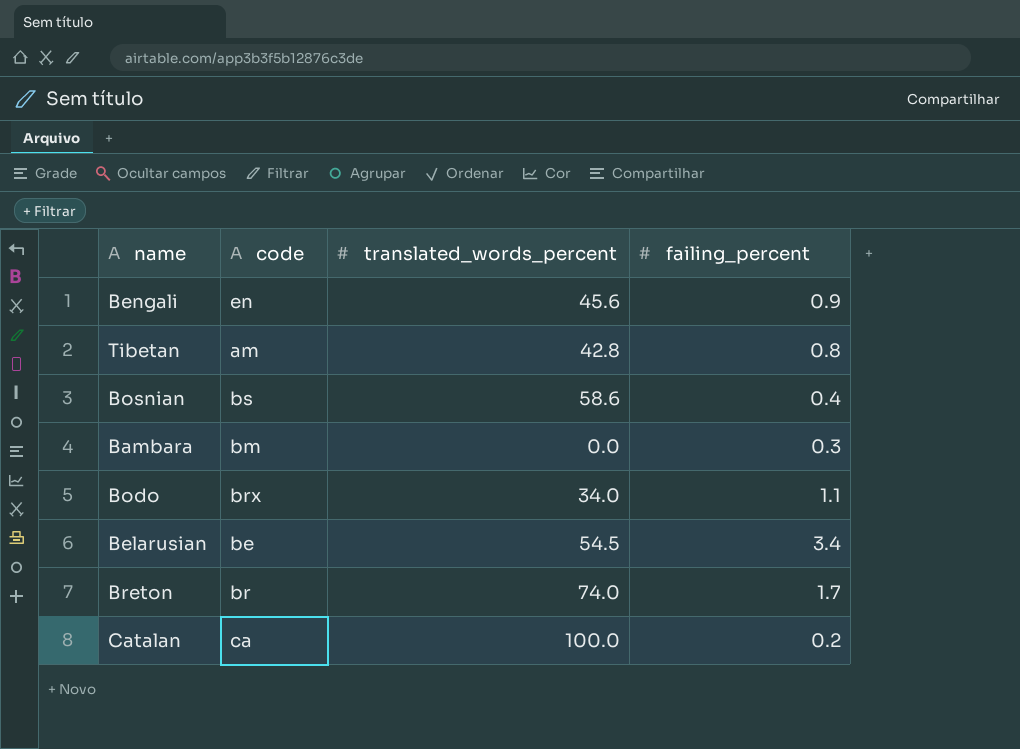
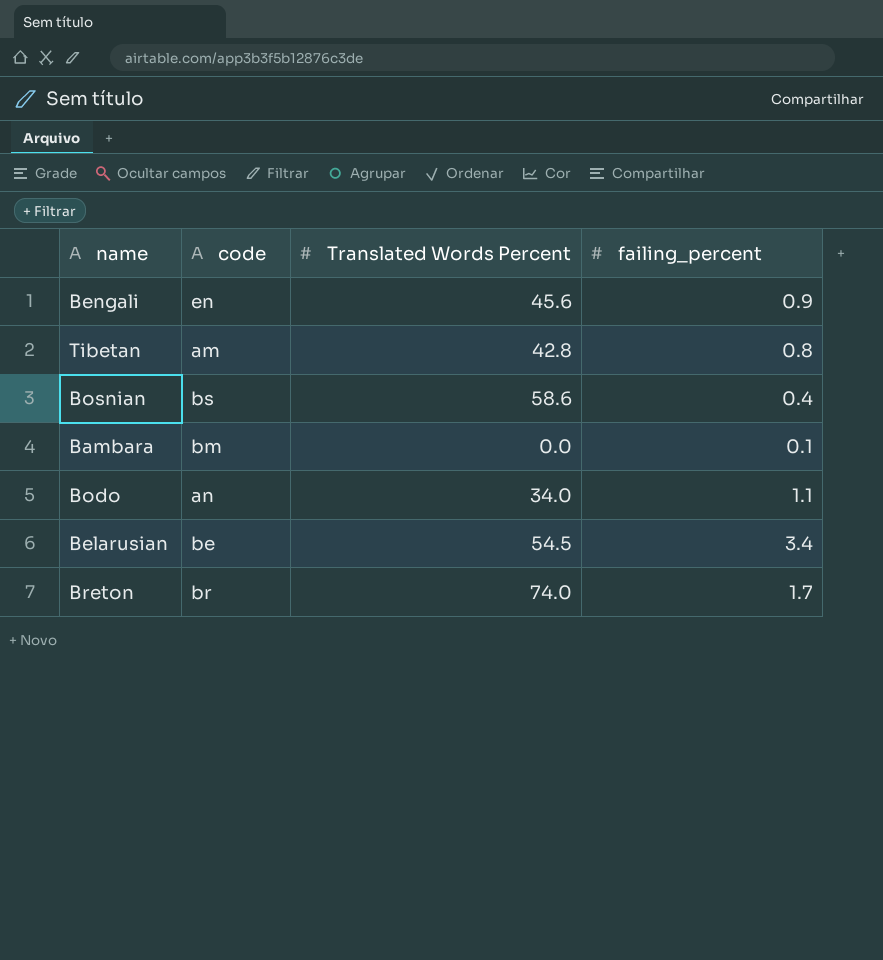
column name: translated_words_percent -> Translated Words Percent
row Catalan: ca | 100.0 | 0.2 -> none
Bambara | failing_percent: 0.3 -> 0.1
Bodo | code: brx -> an

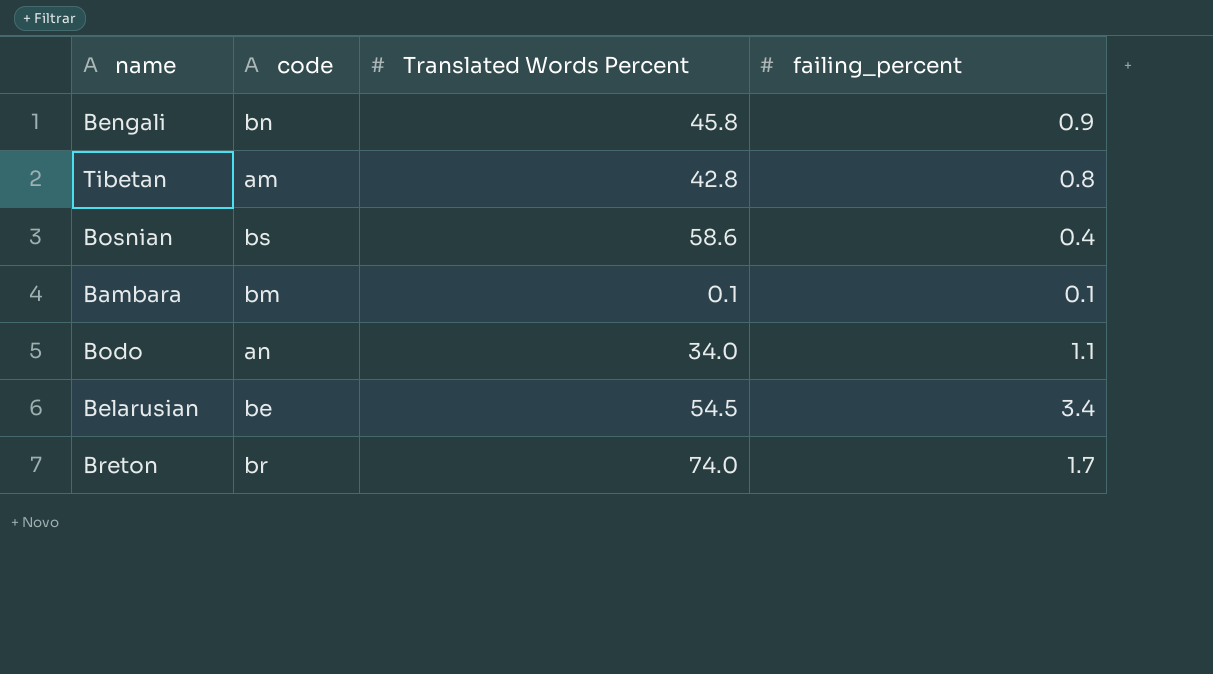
Bengali | code: en -> bn
Bengali | Translated Words Percent: 45.6 -> 45.8
Bambara | Translated Words Percent: 0.0 -> 0.1

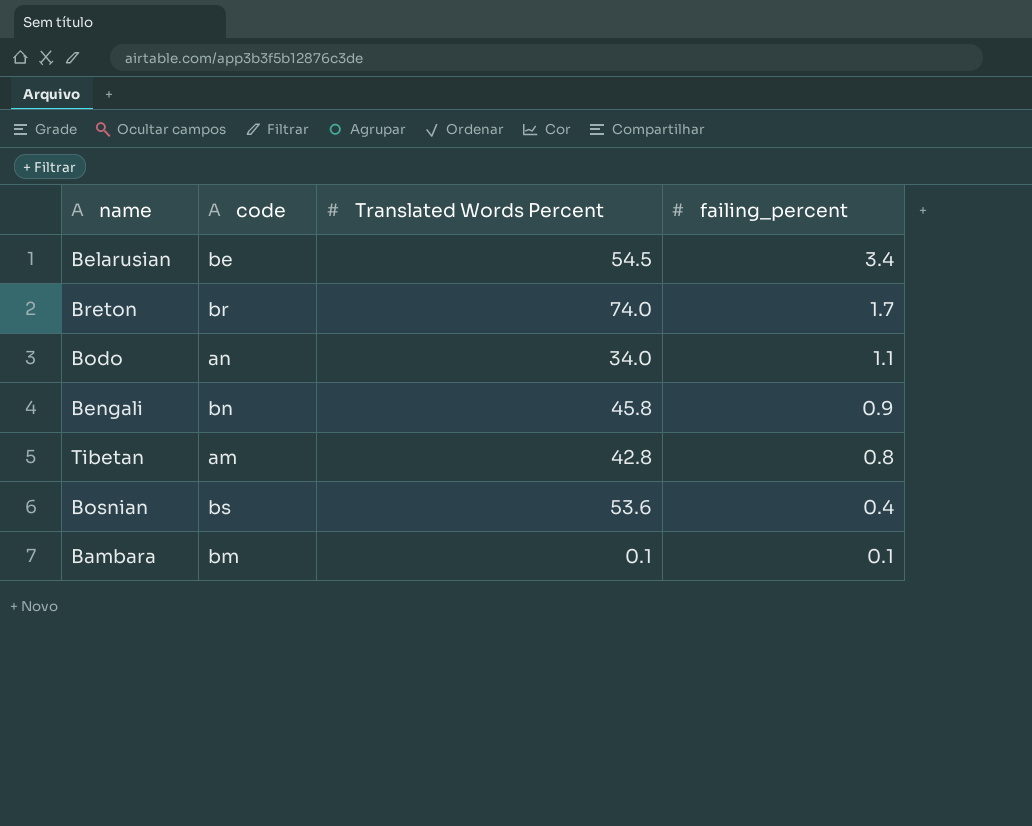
row order: none -> failing_percent descending
Bosnian | Translated Words Percent: 58.6 -> 53.6

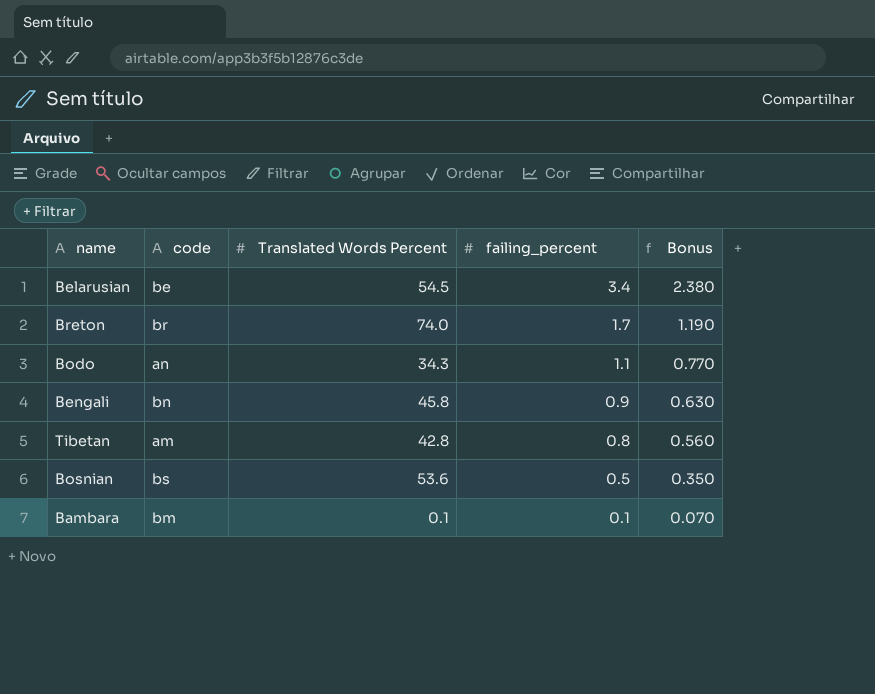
column Bonus | formula: none -> [failing_percent] * 0.7
Bodo | Translated Words Percent: 34.0 -> 34.3
Bosnian | failing_percent: 0.4 -> 0.5

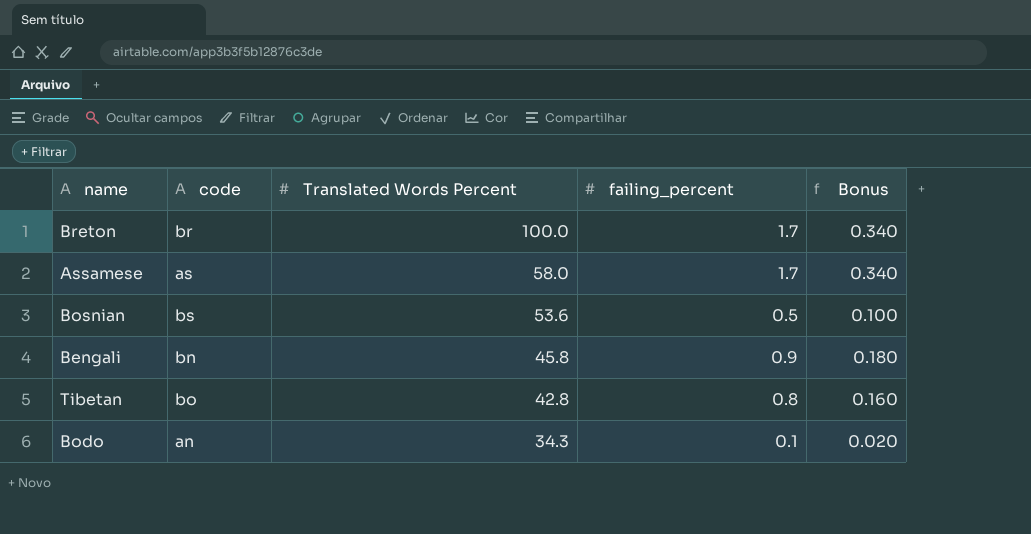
row order: failing_percent descending -> Translated Words Percent descending
column Bonus | formula: [failing_percent] * 0.7 -> [failing_percent] * 0.2
row Belarusian: be | 54.5 | 3.4 | 2.380 -> none
row Bambara: bm | 0.1 | 0.1 | 0.070 -> none
Breton | Translated Words Percent: 74.0 -> 100.0
row Assamese: none -> as | 58.0 | 1.7 | 0.340
Tibetan | code: am -> bo
Bodo | failing_percent: 1.1 -> 0.1

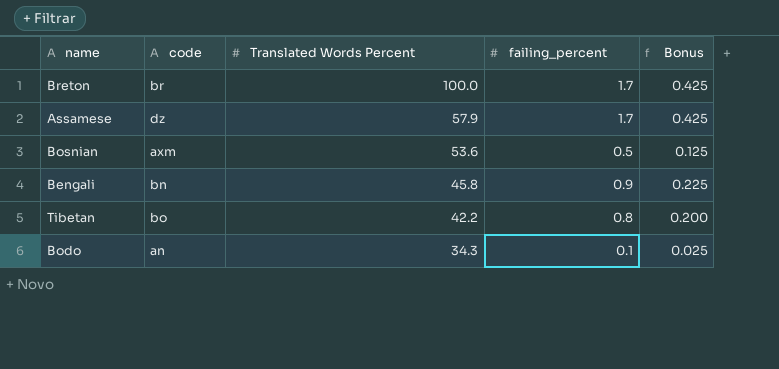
column Bonus | formula: [failing_percent] * 0.2 -> [failing_percent] * 0.25
Assamese | code: as -> dz
Assamese | Translated Words Percent: 58.0 -> 57.9
Bosnian | code: bs -> axm
Tibetan | Translated Words Percent: 42.8 -> 42.2

